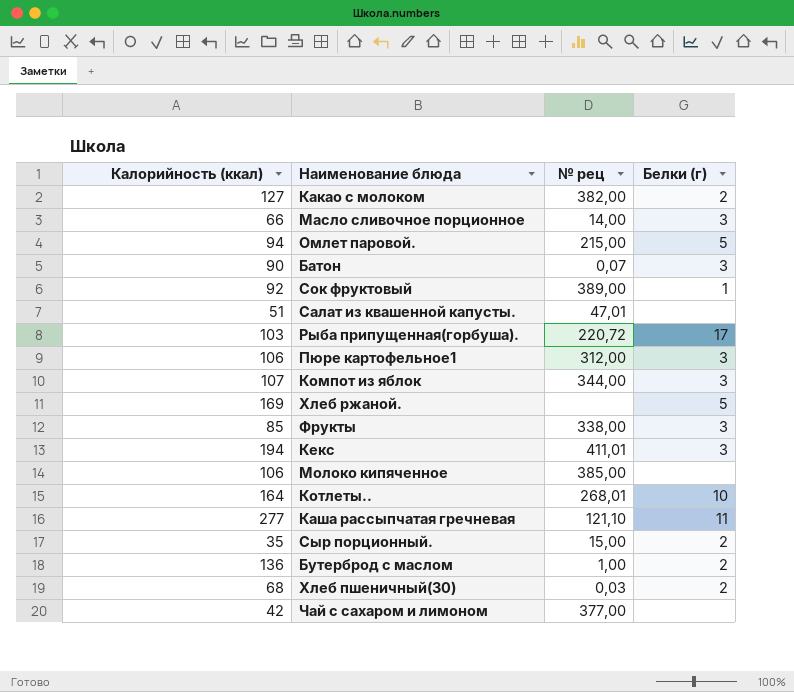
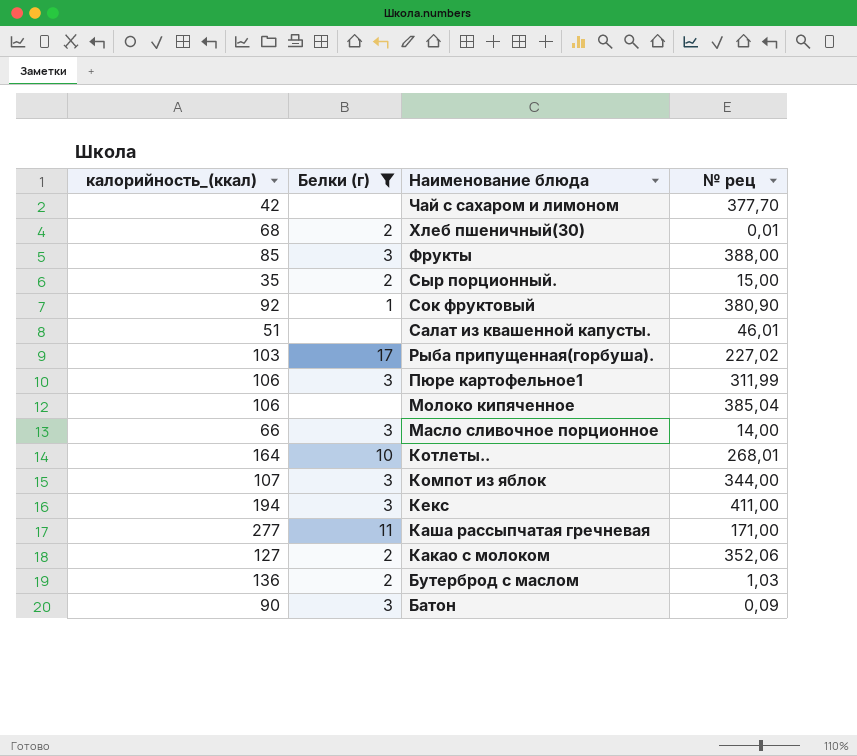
filter: none -> Белки (г) != 5
row order: none -> Наименование блюда descending
column name: Калорийность (ккал) -> калорийность_(ккал)
column Белки (г) | position: 4 -> 2
Чай с сахаром и лимоном | № рец: 377,00 -> 377,70
Хлеб пшеничный(30) | № рец: 0,03 -> 0,01
Фрукты | № рец: 338,00 -> 388,00
Сок фруктовый | № рец: 389,00 -> 380,90
Салат из квашенной капусты. | № рец: 47,01 -> 46,01
Рыба припущенная(горбуша). | № рец: 220,72 -> 227,02
Пюре картофельное1 | № рец: 312,00 -> 311,99
Молоко кипяченное | № рец: 385,00 -> 385,04
Кекс | № рец: 411,01 -> 411,00
Каша рассыпчатая гречневая | № рец: 121,10 -> 171,00
Какао с молоком | № рец: 382,00 -> 352,06
Бутерброд с маслом | № рец: 1,00 -> 1,03
Батон | № рец: 0,07 -> 0,09

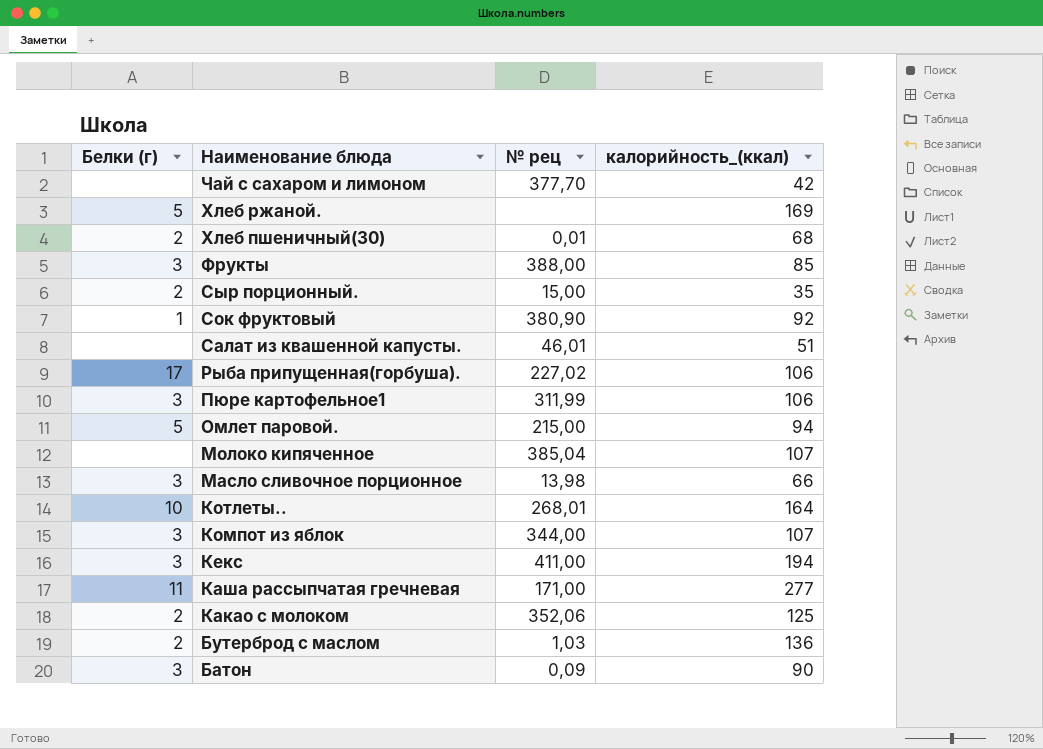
filter: Белки (г) != 5 -> none
column калорийность_(ккал) | position: 1 -> 4
Рыба припущенная(горбуша). | калорийность_(ккал): 103 -> 106
Молоко кипяченное | калорийность_(ккал): 106 -> 107
Масло сливочное порционное | № рец: 14,00 -> 13,98
Какао с молоком | калорийность_(ккал): 127 -> 125

